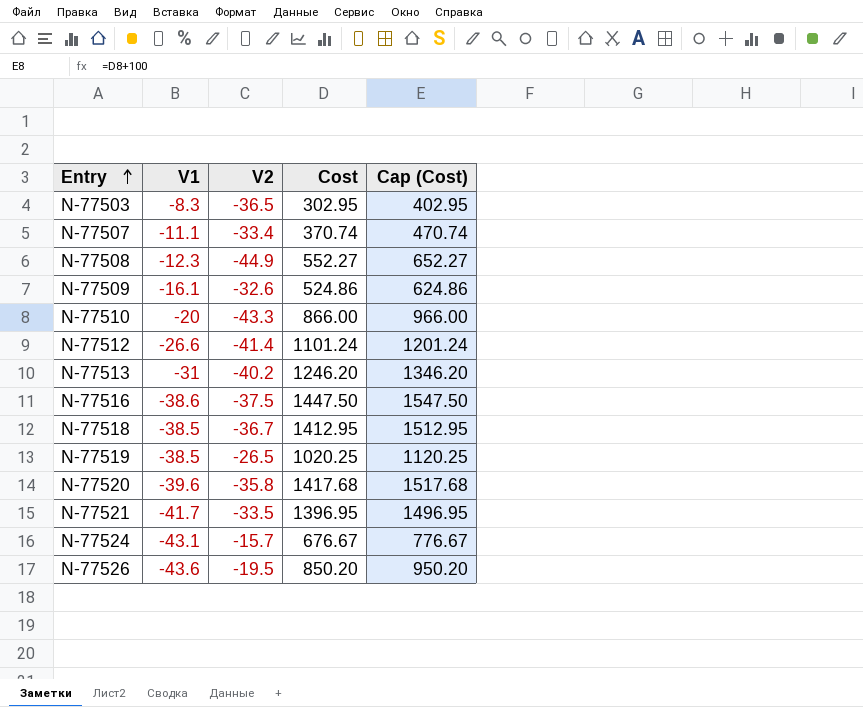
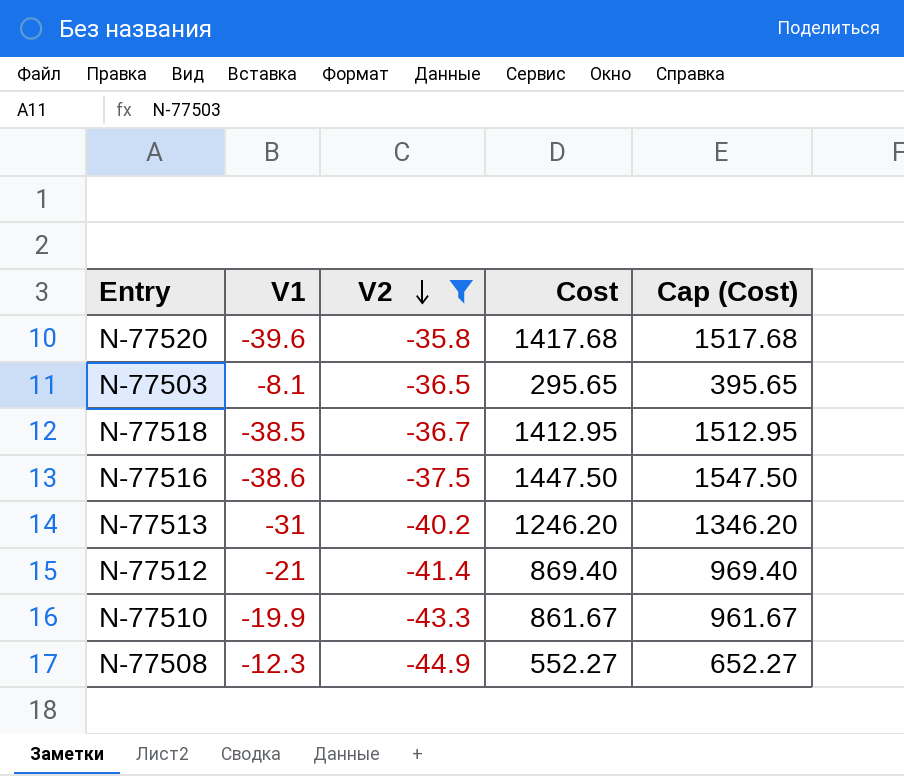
filter: none -> V2 <= -35.8
row order: Entry ascending -> V2 descending
N-77503 | V1: -8.3 -> -8.1
N-77503 | Cost: 302.95 -> 295.65
N-77503 | Cap (Cost): 402.95 -> 395.65
N-77512 | V1: -26.6 -> -21
N-77512 | Cost: 1101.24 -> 869.40
N-77512 | Cap (Cost): 1201.24 -> 969.40
N-77510 | V1: -20 -> -19.9
N-77510 | Cost: 866.00 -> 861.67
N-77510 | Cap (Cost): 966.00 -> 961.67

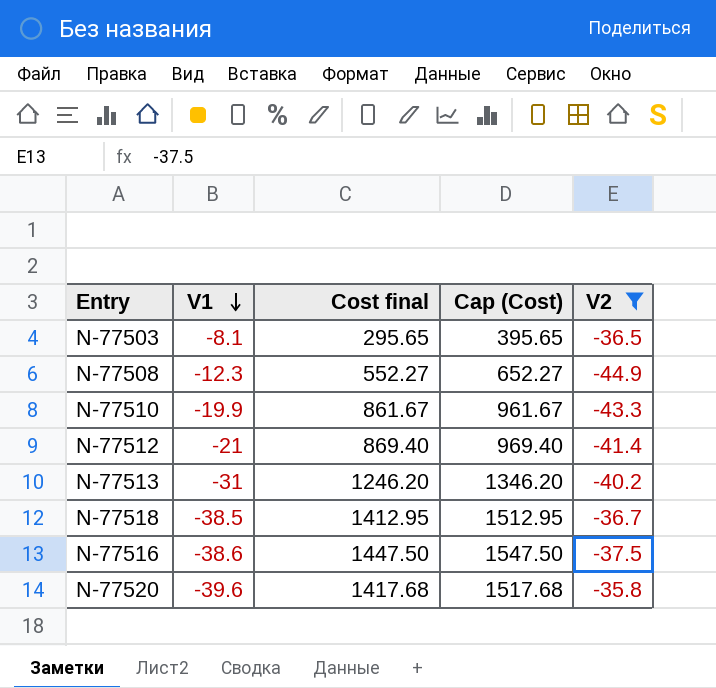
row order: V2 descending -> V1 descending
column name: Cost -> Cost final
column V2 | position: 3 -> 5

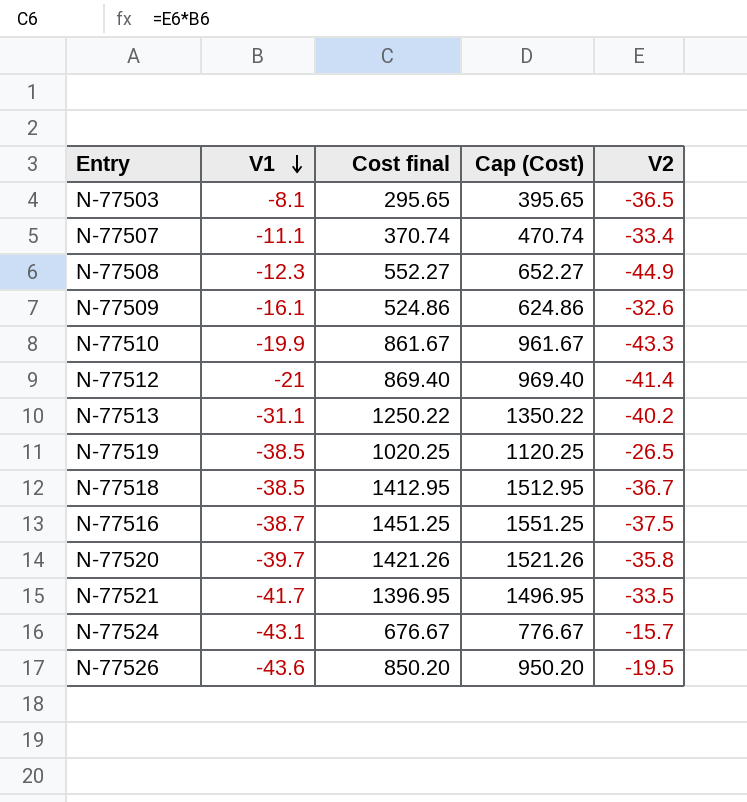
filter: V2 <= -35.8 -> none
N-77513 | V1: -31 -> -31.1
N-77513 | Cost final: 1246.20 -> 1250.22
N-77513 | Cap (Cost): 1346.20 -> 1350.22
N-77516 | V1: -38.6 -> -38.7
N-77516 | Cost final: 1447.50 -> 1451.25
N-77516 | Cap (Cost): 1547.50 -> 1551.25
N-77520 | V1: -39.6 -> -39.7
N-77520 | Cost final: 1417.68 -> 1421.26
N-77520 | Cap (Cost): 1517.68 -> 1521.26

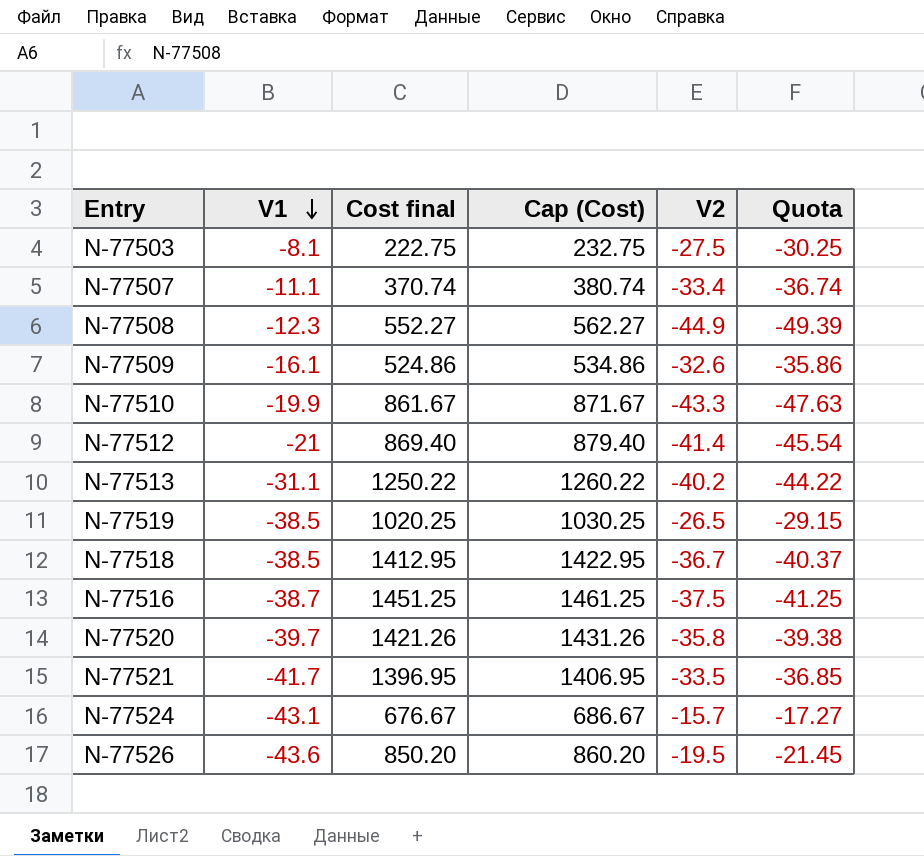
column Cap (Cost) | formula: [Cost final] + 100 -> [Cost final] + 10
column Quota | formula: none -> [V2] * 1.1
N-77503 | Cost final: 295.65 -> 222.75
N-77503 | V2: -36.5 -> -27.5

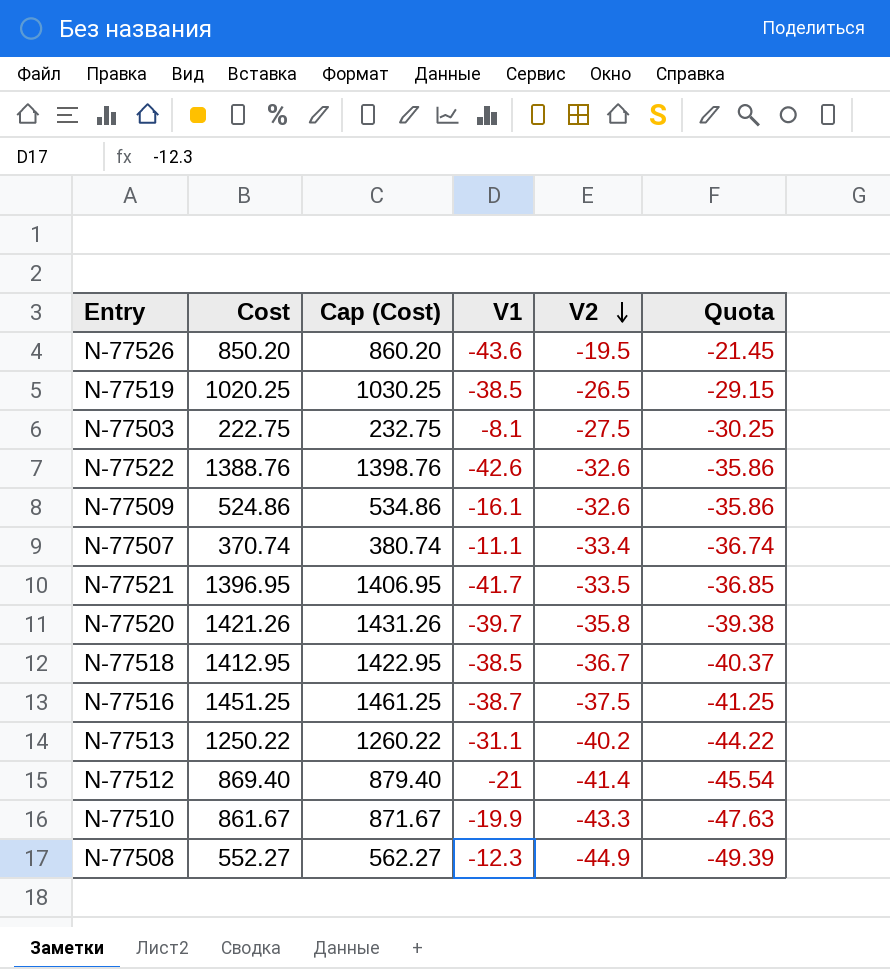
row order: V1 descending -> V2 descending
column name: Cost final -> Cost
column V1 | position: 2 -> 4
row N-77524: -43.1 | 676.67 | 686.67 | -15.7 | -17.27 -> none
row N-77522: none -> 1388.76 | 1398.76 | -42.6 | -32.6 | -35.86

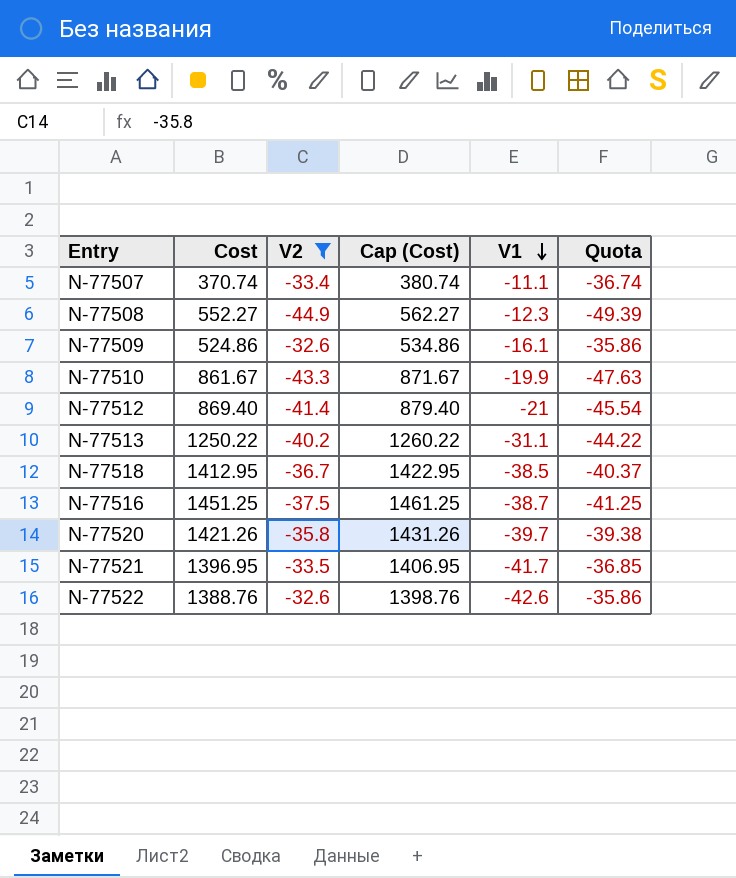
filter: none -> V2 <= -32.6
row order: V2 descending -> V1 descending
column V2 | position: 5 -> 3

